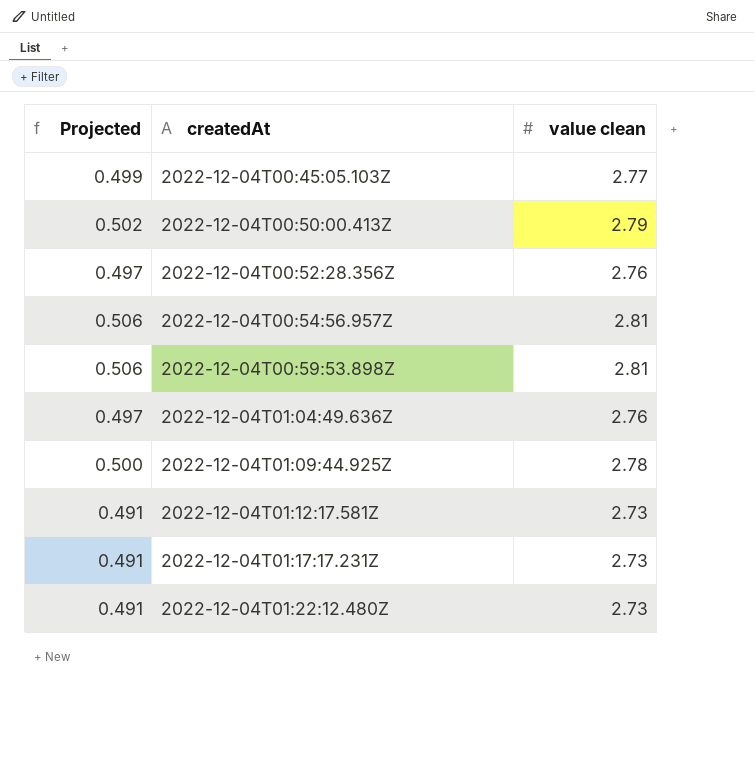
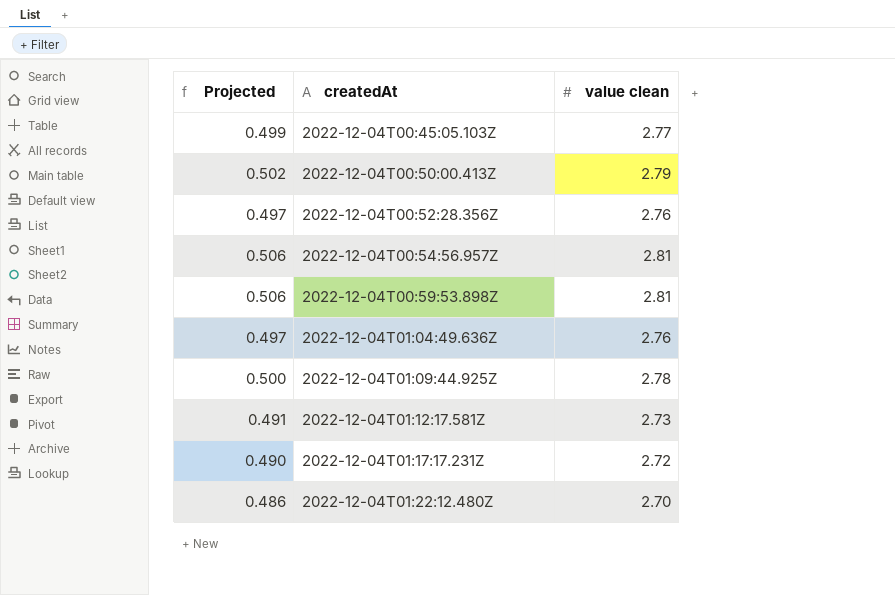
2022-12-04T01:17:17.231Z | Projected: 0.491 -> 0.490
2022-12-04T01:17:17.231Z | value clean: 2.73 -> 2.72
2022-12-04T01:22:12.480Z | Projected: 0.491 -> 0.486
2022-12-04T01:22:12.480Z | value clean: 2.73 -> 2.70

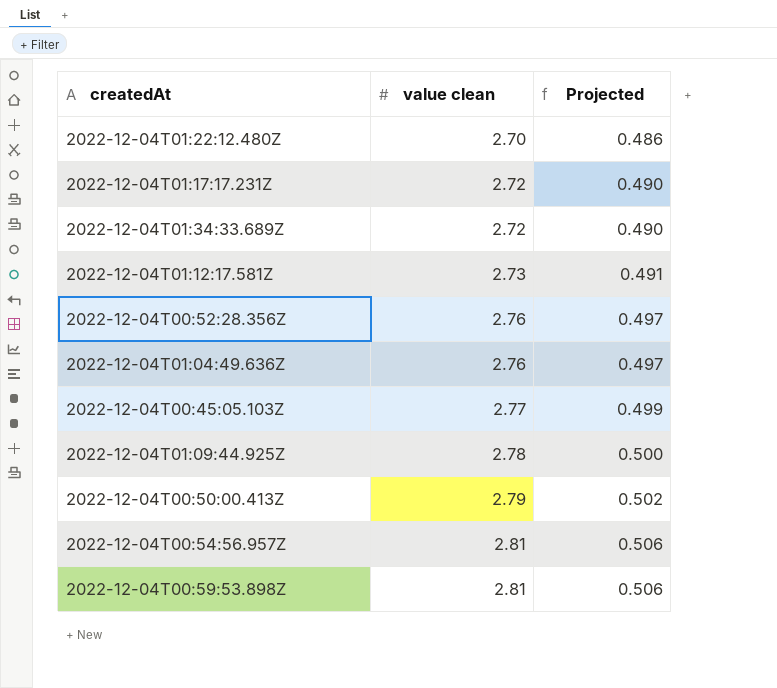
row order: createdAt ascending -> value clean ascending
column Projected | position: 1 -> 3
row 2022-12-04T01:34:33.689Z: none -> 2.72 | 0.490

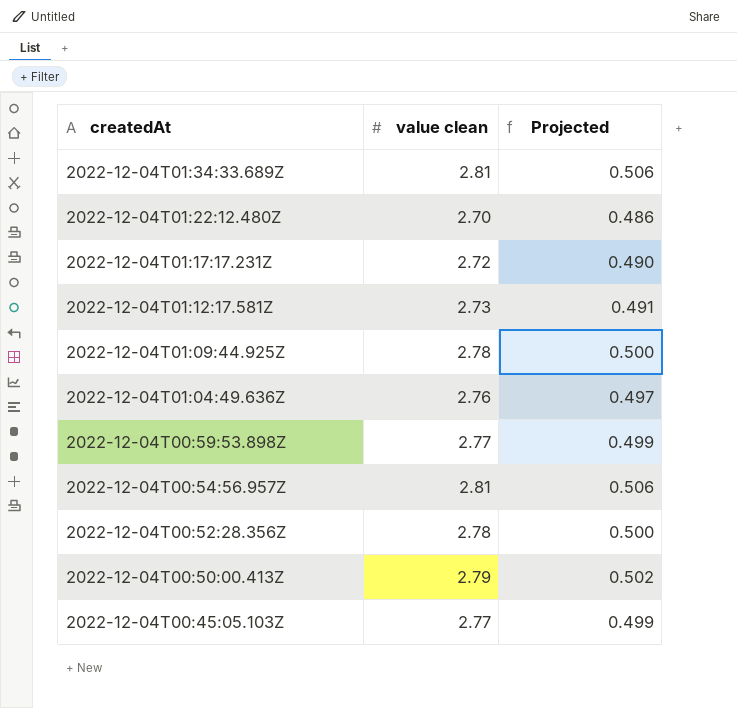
row order: value clean ascending -> createdAt descending
2022-12-04T01:34:33.689Z | value clean: 2.72 -> 2.81
2022-12-04T01:34:33.689Z | Projected: 0.490 -> 0.506
2022-12-04T00:59:53.898Z | value clean: 2.81 -> 2.77
2022-12-04T00:59:53.898Z | Projected: 0.506 -> 0.499
2022-12-04T00:52:28.356Z | value clean: 2.76 -> 2.78
2022-12-04T00:52:28.356Z | Projected: 0.497 -> 0.500

